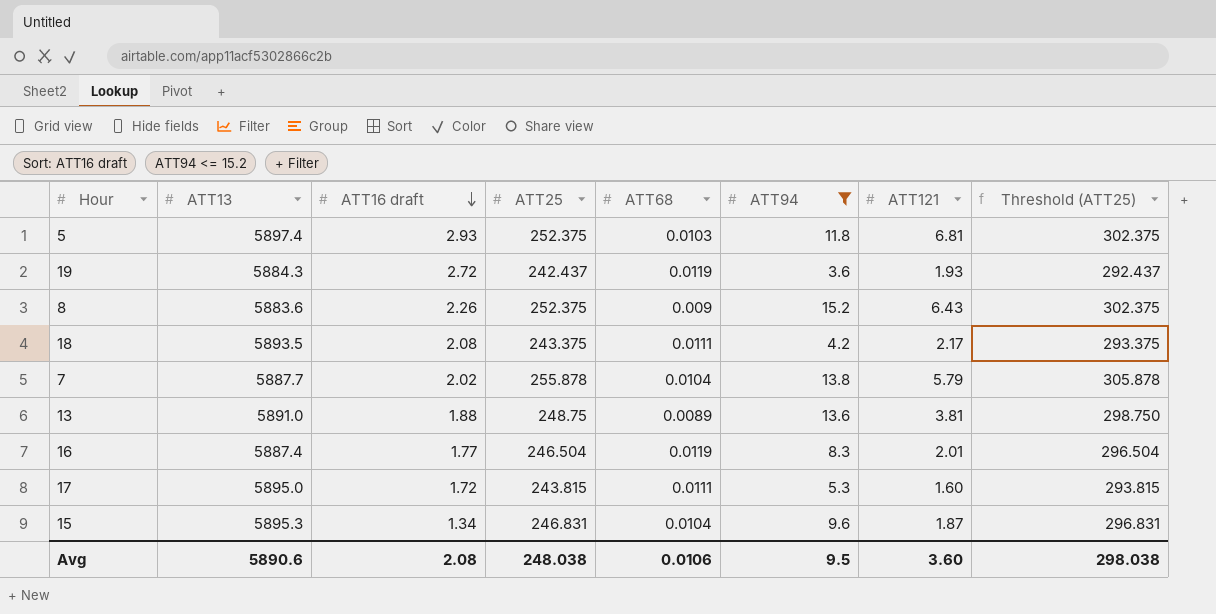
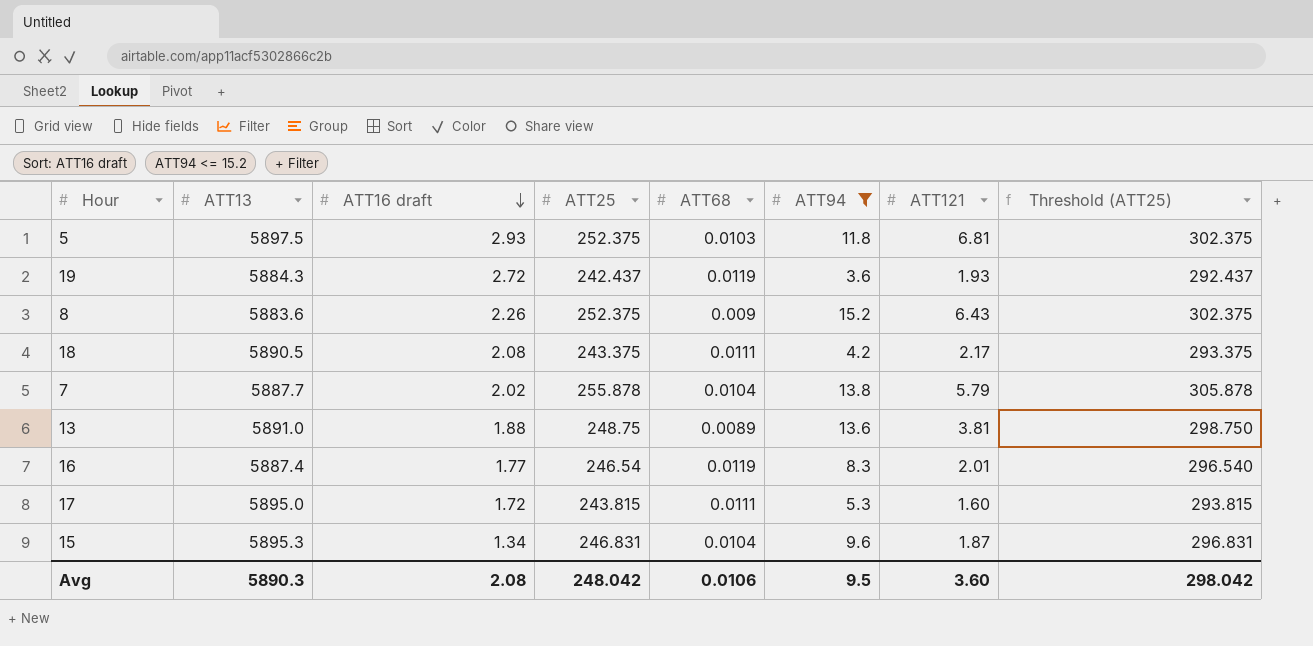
5 | ATT13: 5897.4 -> 5897.5
18 | ATT13: 5893.5 -> 5890.5
16 | ATT25: 246.504 -> 246.54
16 | Threshold (ATT25): 296.504 -> 296.540
Avg | ATT13: 5890.6 -> 5890.3
Avg | ATT25: 248.038 -> 248.042
Avg | Threshold (ATT25): 298.038 -> 298.042

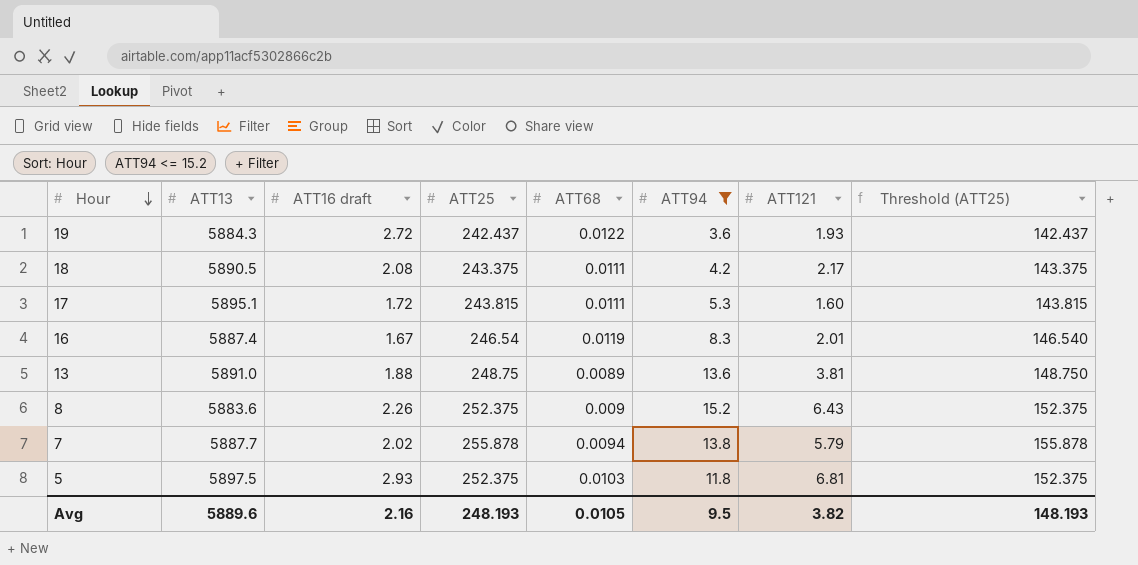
row order: ATT16 draft descending -> Hour descending
column Threshold (ATT25) | formula: [ATT25] + 50 -> [ATT25] - 100
row 15: 5895.3 | 1.34 | 246.831 | 0.0104 | 9.6 | 1.87 | 296.831 -> none
19 | ATT68: 0.0119 -> 0.0122
17 | ATT13: 5895.0 -> 5895.1
16 | ATT16 draft: 1.77 -> 1.67
7 | ATT68: 0.0104 -> 0.0094
Avg | ATT13: 5890.3 -> 5889.6
Avg | ATT16 draft: 2.08 -> 2.16
Avg | ATT25: 248.042 -> 248.193
Avg | ATT68: 0.0106 -> 0.0105
Avg | ATT121: 3.60 -> 3.82
Avg | Threshold (ATT25): 298.042 -> 148.193

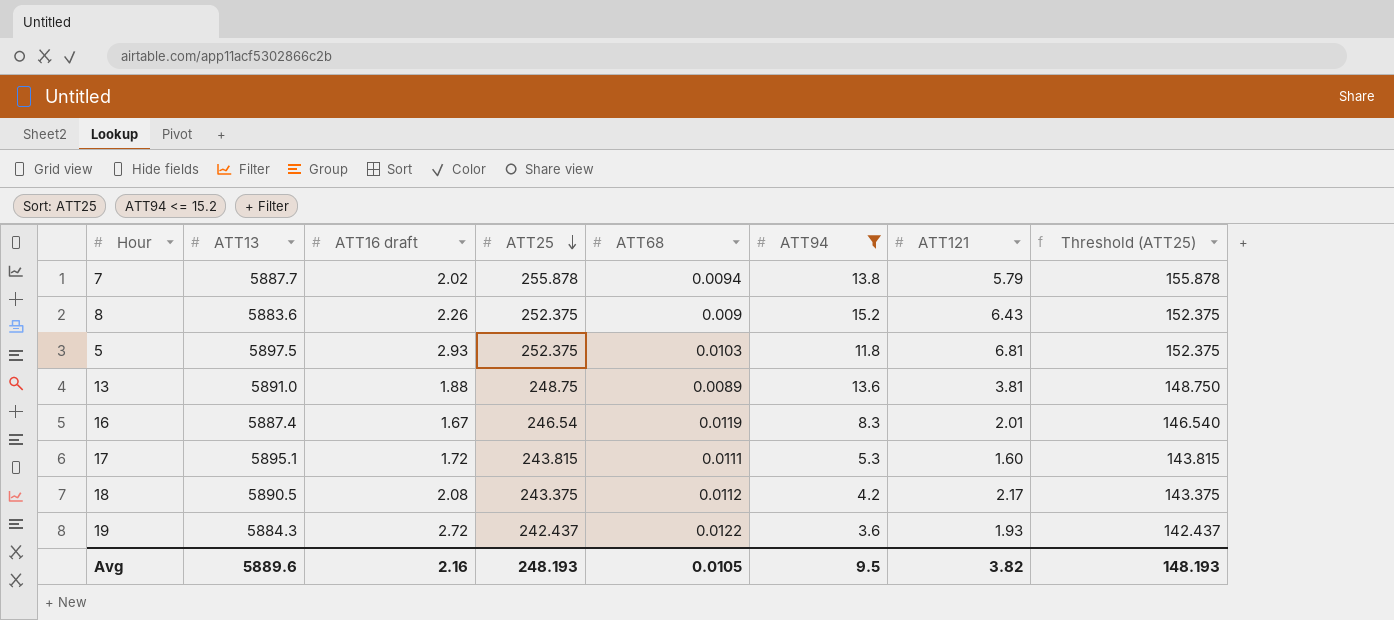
row order: Hour descending -> ATT25 descending
18 | ATT68: 0.0111 -> 0.0112

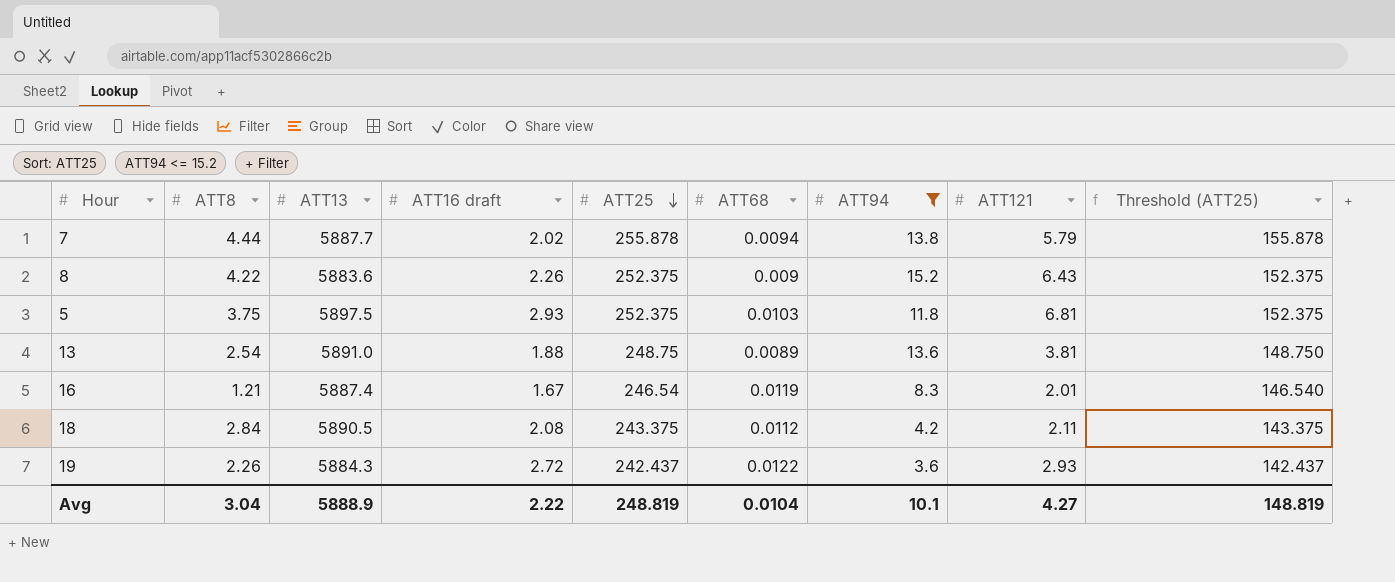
column ATT8 | position: none -> 2
row 17: 5895.1 | 1.72 | 243.815 | 0.0111 | 5.3 | 1.60 | 143.815 -> none
18 | ATT121: 2.17 -> 2.11
19 | ATT121: 1.93 -> 2.93
Avg | ATT13: 5889.6 -> 5888.9
Avg | ATT16 draft: 2.16 -> 2.22
Avg | ATT25: 248.193 -> 248.819
Avg | ATT68: 0.0105 -> 0.0104
Avg | ATT94: 9.5 -> 10.1
Avg | ATT121: 3.82 -> 4.27
Avg | Threshold (ATT25): 148.193 -> 148.819

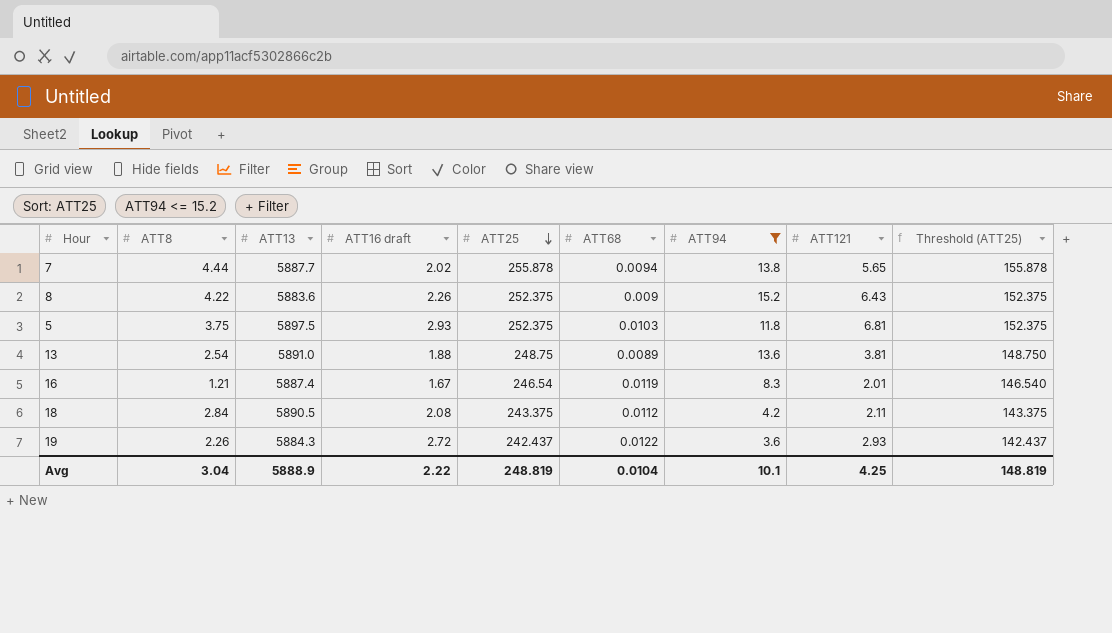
7 | ATT121: 5.79 -> 5.65
Avg | ATT121: 4.27 -> 4.25

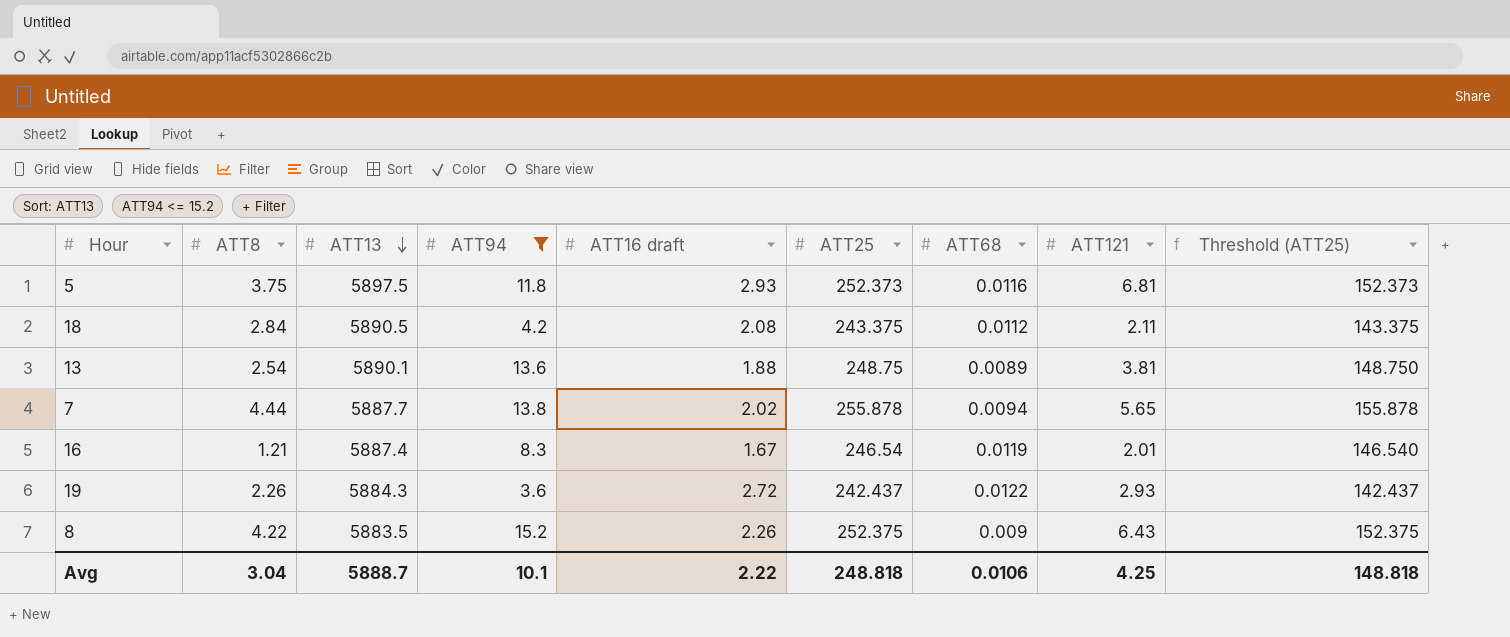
row order: ATT25 descending -> ATT13 descending
column ATT94 | position: 7 -> 4
5 | ATT25: 252.375 -> 252.373
5 | ATT68: 0.0103 -> 0.0116
5 | Threshold (ATT25): 152.375 -> 152.373
13 | ATT13: 5891.0 -> 5890.1
8 | ATT13: 5883.6 -> 5883.5
Avg | ATT13: 5888.9 -> 5888.7
Avg | ATT25: 248.819 -> 248.818
Avg | ATT68: 0.0104 -> 0.0106
Avg | Threshold (ATT25): 148.819 -> 148.818

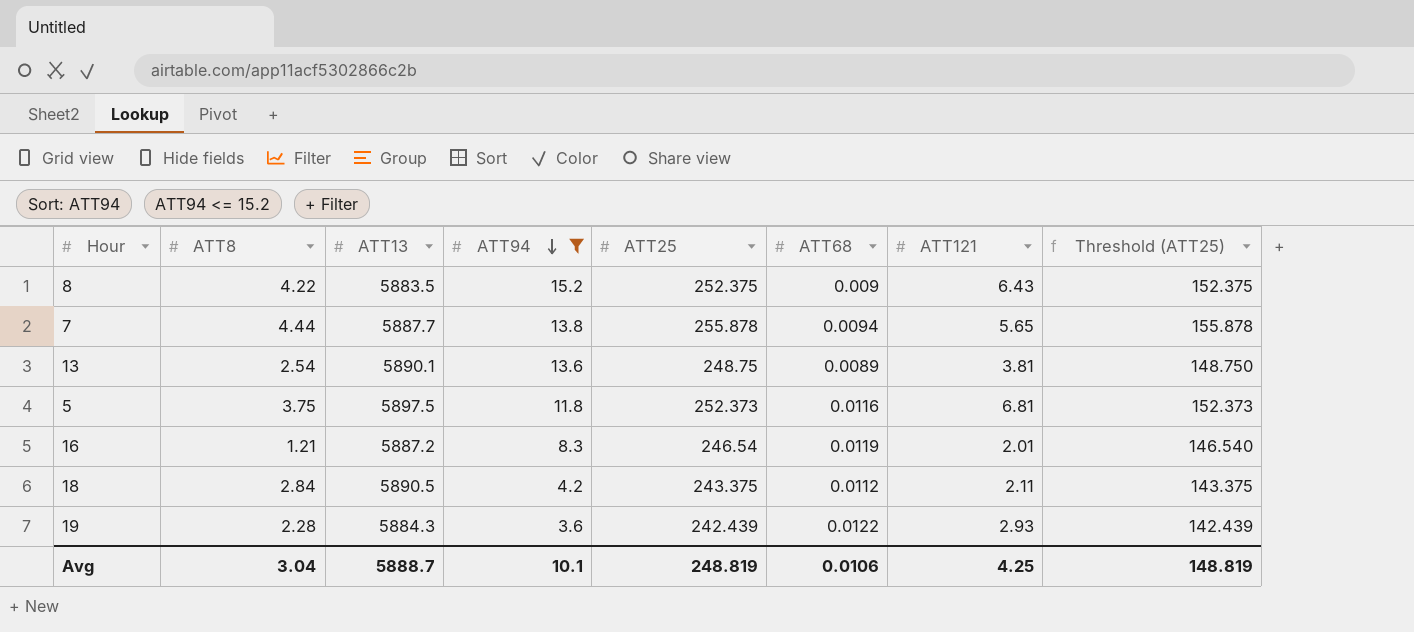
row order: ATT13 descending -> ATT94 descending
column ATT16 draft | position: 5 -> none
16 | ATT13: 5887.4 -> 5887.2
19 | ATT8: 2.26 -> 2.28
19 | ATT25: 242.437 -> 242.439
19 | Threshold (ATT25): 142.437 -> 142.439
Avg | ATT25: 248.818 -> 248.819
Avg | Threshold (ATT25): 148.818 -> 148.819

